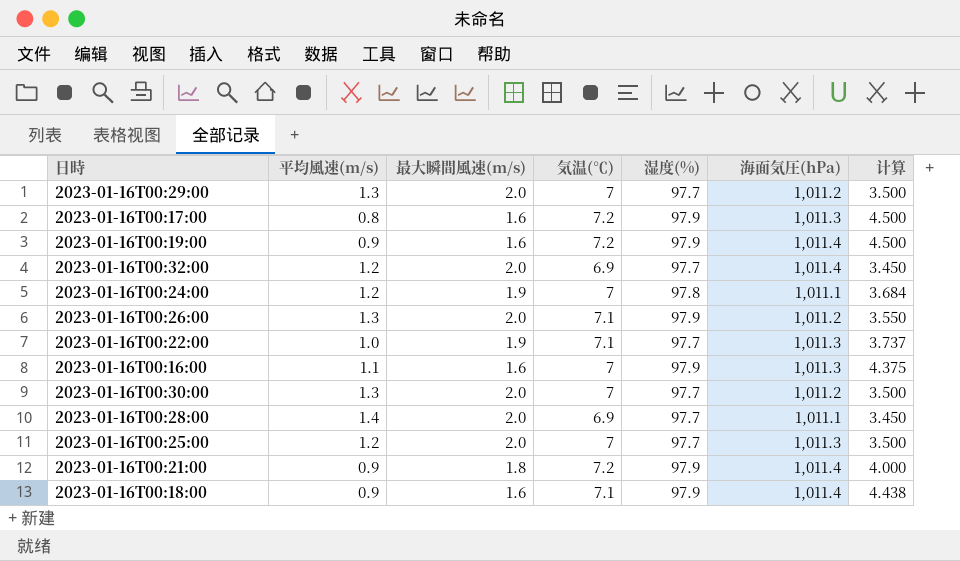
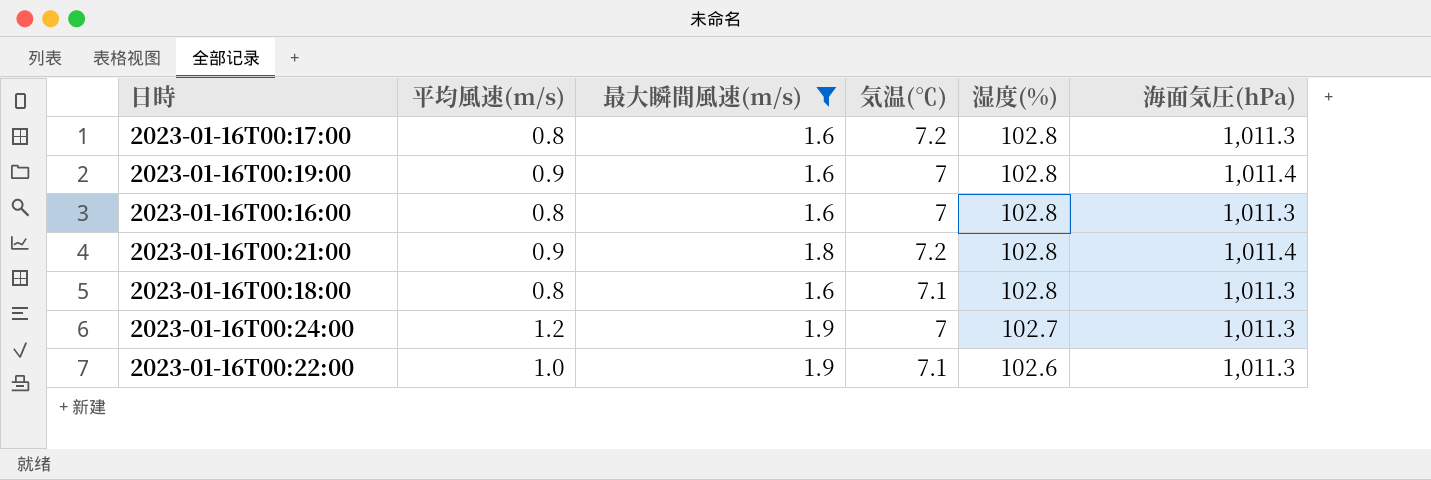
filter: none -> 最大瞬間風速(m/s) != 2.0
row order: none -> 湿度(%) descending
column 计算 | formula: [気温(℃)] / [最大瞬間風速(m/s)] -> none
2023-01-16T00:17:00 | 湿度(%): 97.9 -> 102.8
2023-01-16T00:19:00 | 気温(℃): 7.2 -> 7
2023-01-16T00:19:00 | 湿度(%): 97.9 -> 102.8
2023-01-16T00:16:00 | 平均風速(m/s): 1.1 -> 0.8
2023-01-16T00:16:00 | 湿度(%): 97.9 -> 102.8
2023-01-16T00:21:00 | 湿度(%): 97.9 -> 102.8
2023-01-16T00:18:00 | 平均風速(m/s): 0.9 -> 0.8
2023-01-16T00:18:00 | 湿度(%): 97.9 -> 102.8
2023-01-16T00:18:00 | 海面気圧(hPa): 1,011.4 -> 1,011.3
2023-01-16T00:24:00 | 湿度(%): 97.8 -> 102.7
2023-01-16T00:24:00 | 海面気圧(hPa): 1,011.1 -> 1,011.3
2023-01-16T00:22:00 | 湿度(%): 97.7 -> 102.6

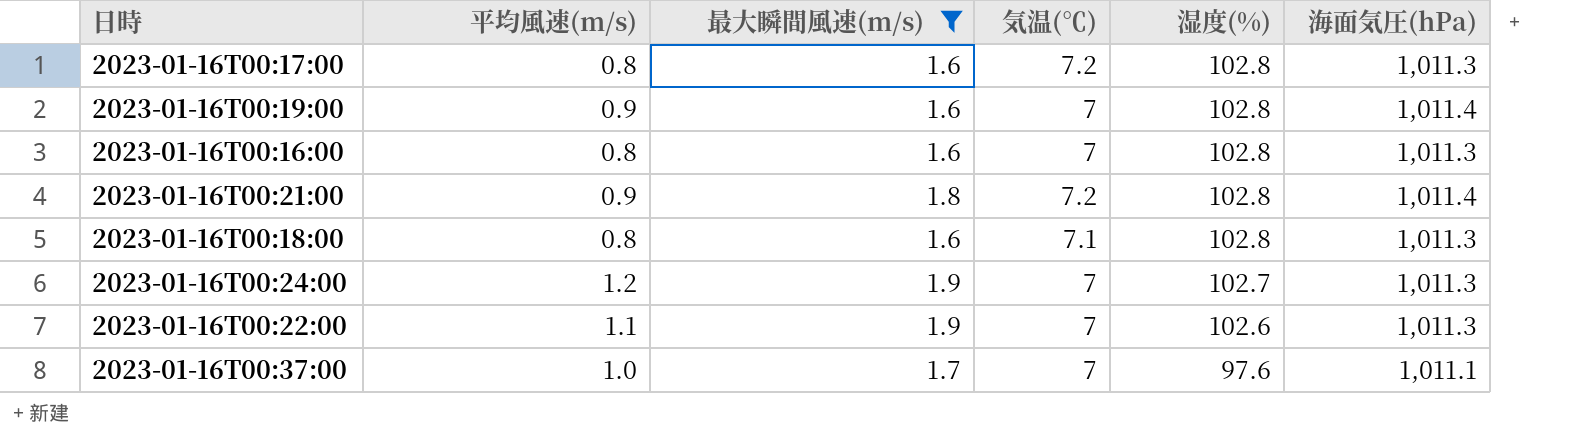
2023-01-16T00:22:00 | 平均風速(m/s): 1.0 -> 1.1
2023-01-16T00:22:00 | 気温(℃): 7.1 -> 7
row 2023-01-16T00:37:00: none -> 1.0 | 1.7 | 7 | 97.6 | 1,011.1

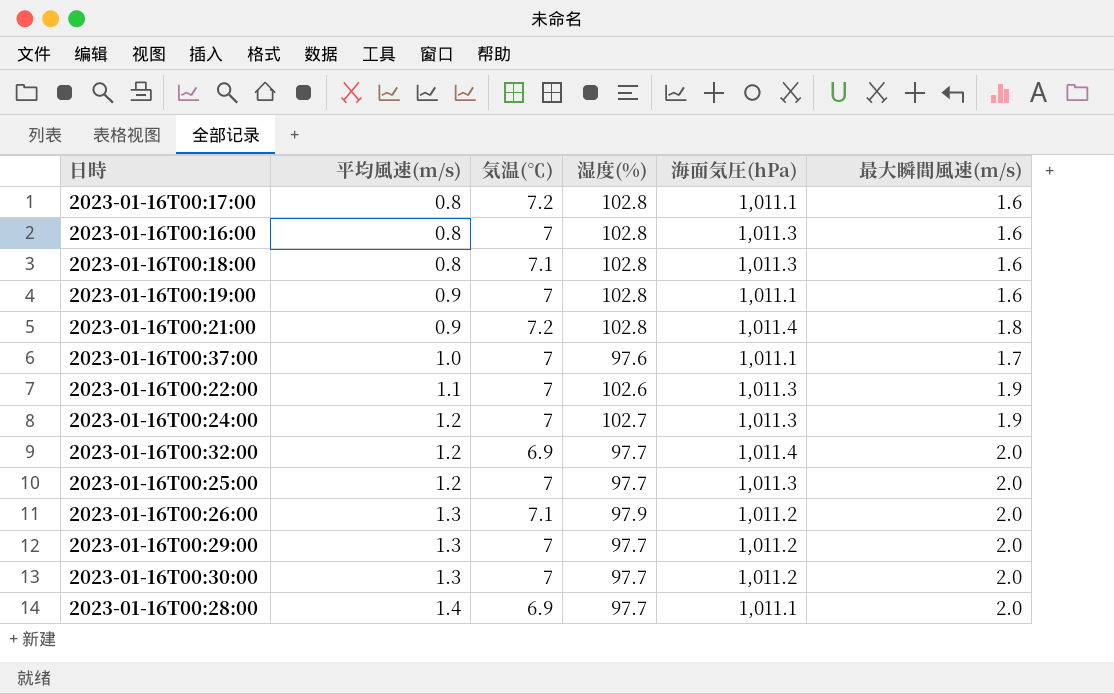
filter: 最大瞬間風速(m/s) != 2.0 -> none
row order: 湿度(%) descending -> 平均風速(m/s) ascending
column 最大瞬間風速(m/s) | position: 3 -> 6
2023-01-16T00:17:00 | 海面気圧(hPa): 1,011.3 -> 1,011.1
2023-01-16T00:19:00 | 海面気圧(hPa): 1,011.4 -> 1,011.1

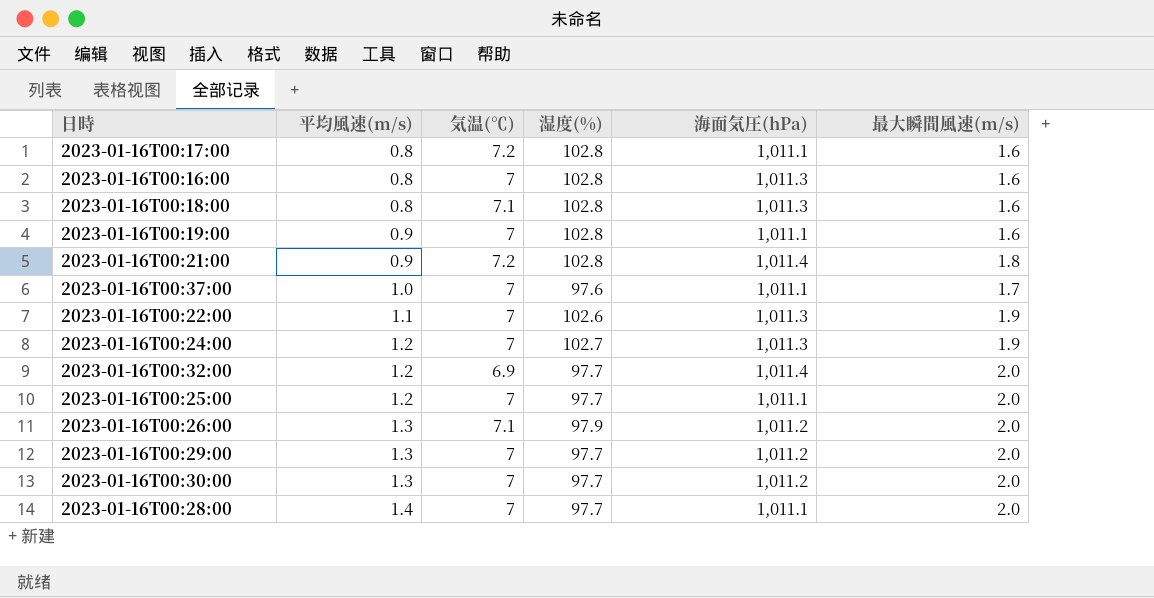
2023-01-16T00:25:00 | 海面気圧(hPa): 1,011.3 -> 1,011.1
2023-01-16T00:28:00 | 気温(℃): 6.9 -> 7

